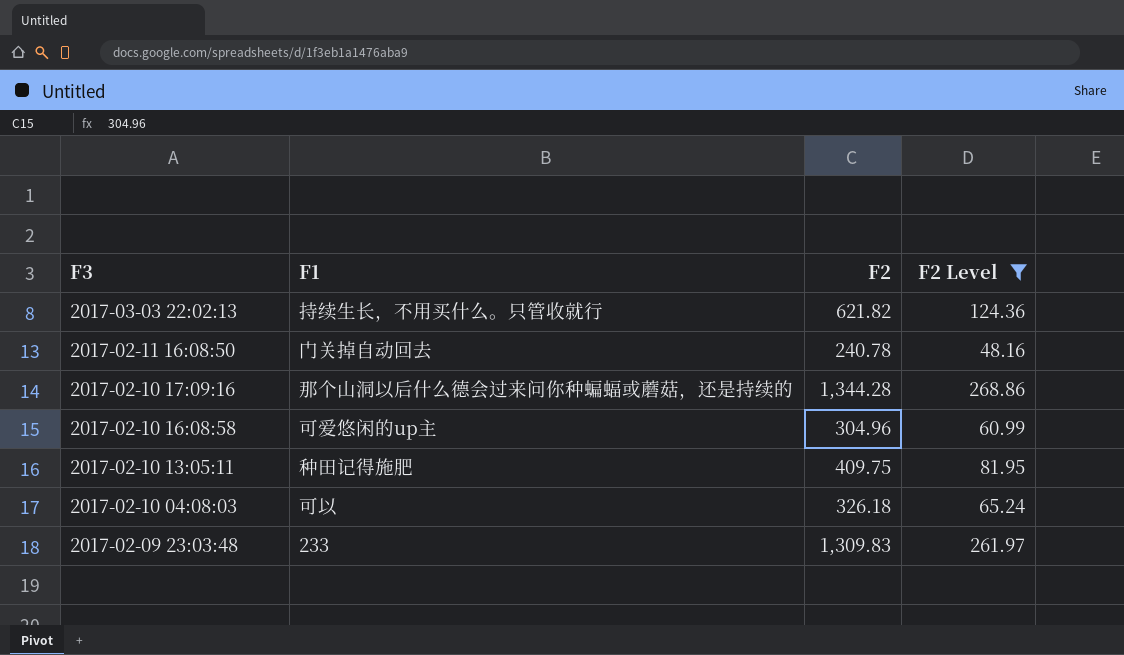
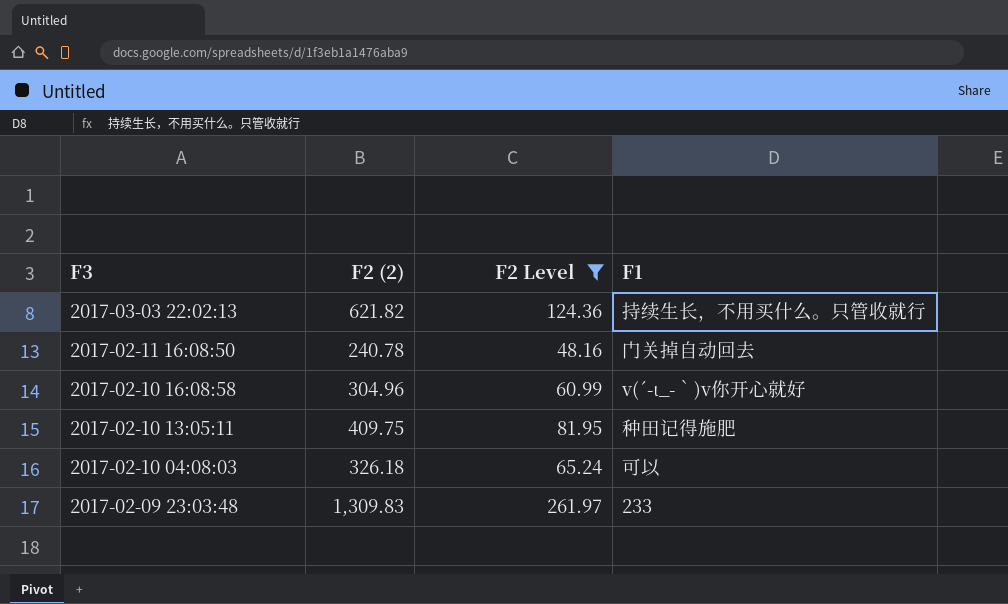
column name: F2 -> F2 (2)
column F1 | position: 2 -> 4
row 2017-02-10 17:09:16: 那个山洞以后什么德会过来问你种蝙蝠或蘑菇，还是持续的 | 1,344.28 | 268.86 -> none
2017-02-10 16:08:58 | F1: 可爱悠闲的up主 -> v(´-ι_-｀)v你开心就好

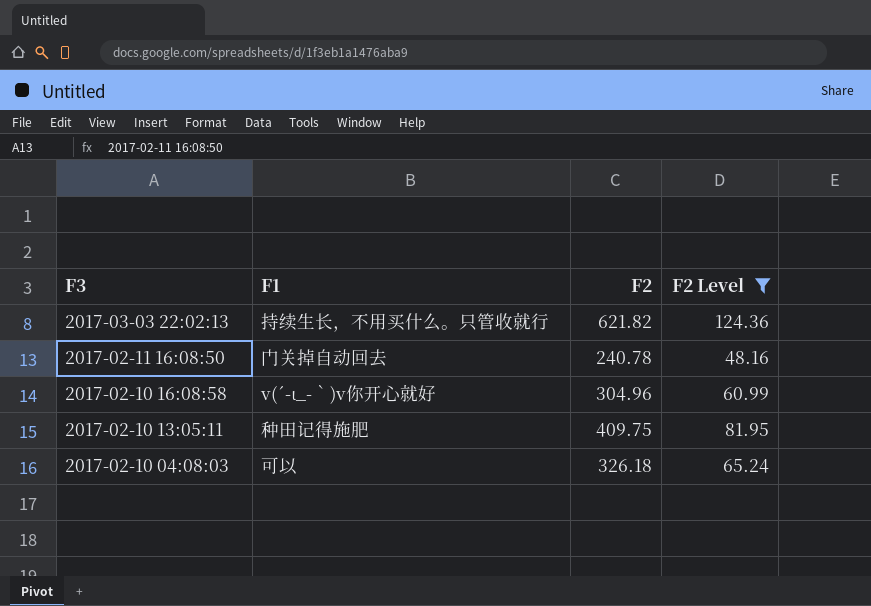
column F1 | position: 4 -> 2
column name: F2 (2) -> F2
row 2017-02-09 23:03:48: 1,309.83 | 261.97 | 233 -> none

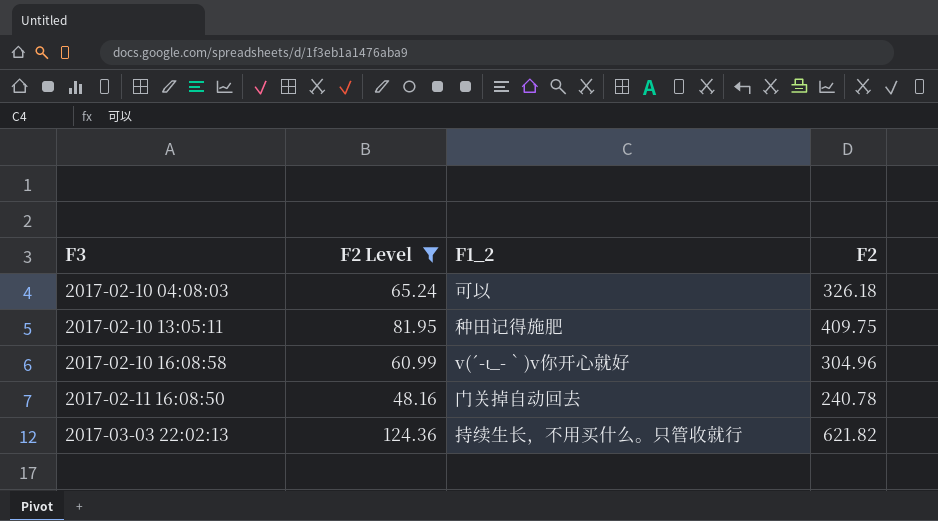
row order: F3 descending -> F3 ascending
column F2 Level | position: 4 -> 2
column name: F1 -> F1_2

